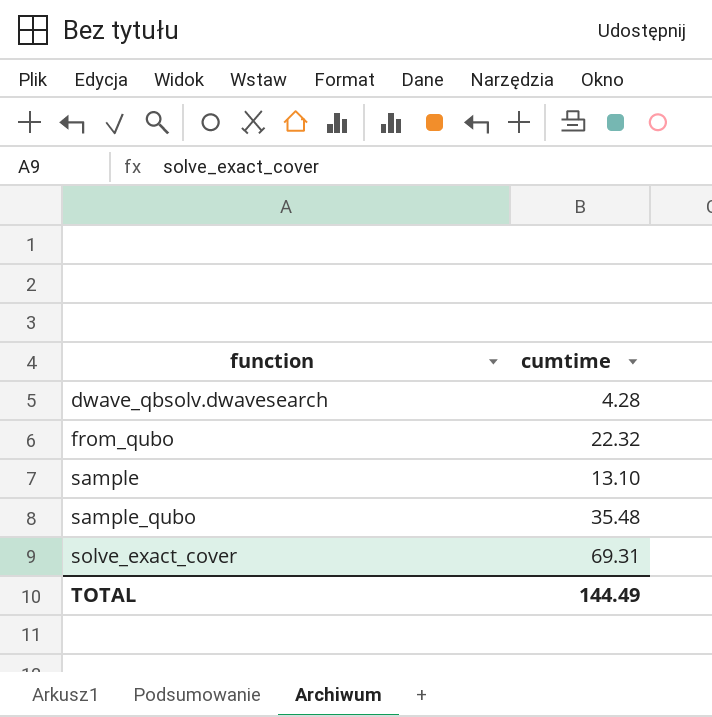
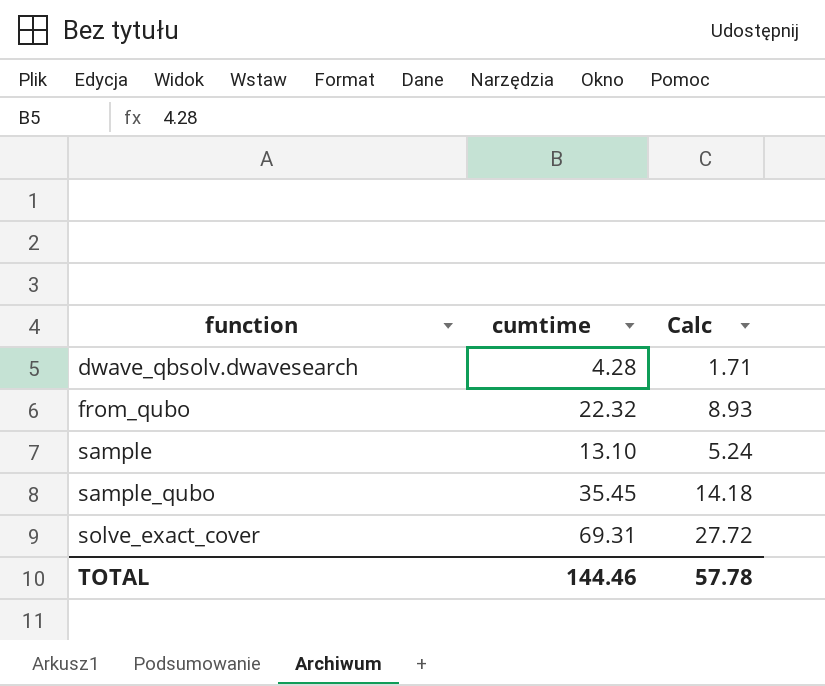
column Calc | formula: none -> [cumtime] * 0.4
sample_qubo | cumtime: 35.48 -> 35.45
TOTAL | cumtime: 144.49 -> 144.46

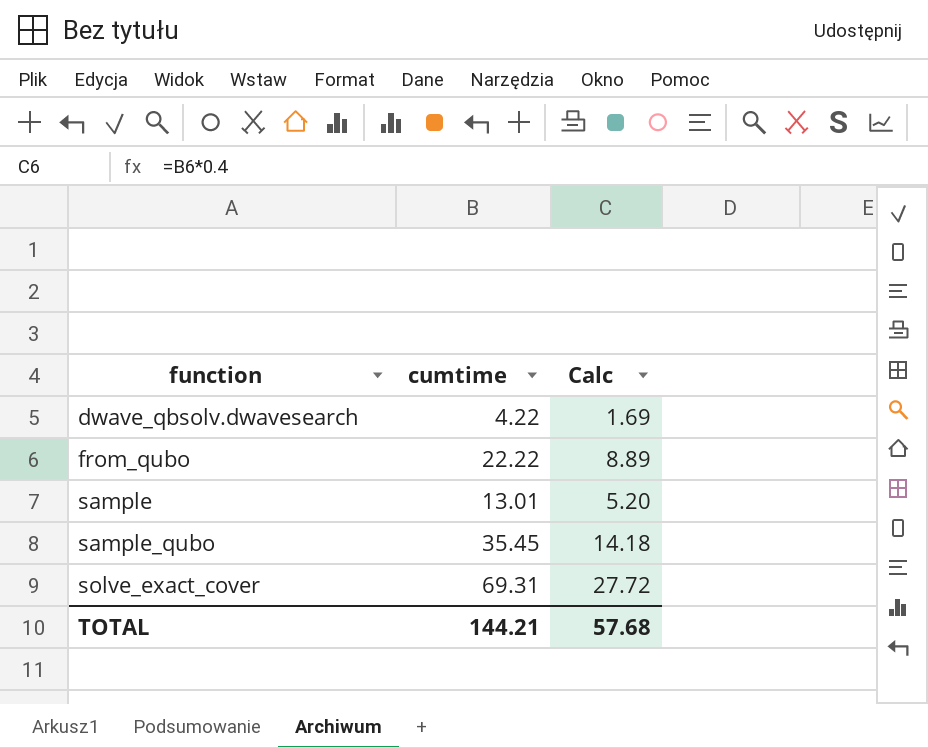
dwave_qbsolv.dwavesearch | cumtime: 4.28 -> 4.22
dwave_qbsolv.dwavesearch | Calc: 1.71 -> 1.69
from_qubo | cumtime: 22.32 -> 22.22
from_qubo | Calc: 8.93 -> 8.89
sample | cumtime: 13.10 -> 13.01
sample | Calc: 5.24 -> 5.20
TOTAL | cumtime: 144.46 -> 144.21
TOTAL | Calc: 57.78 -> 57.68

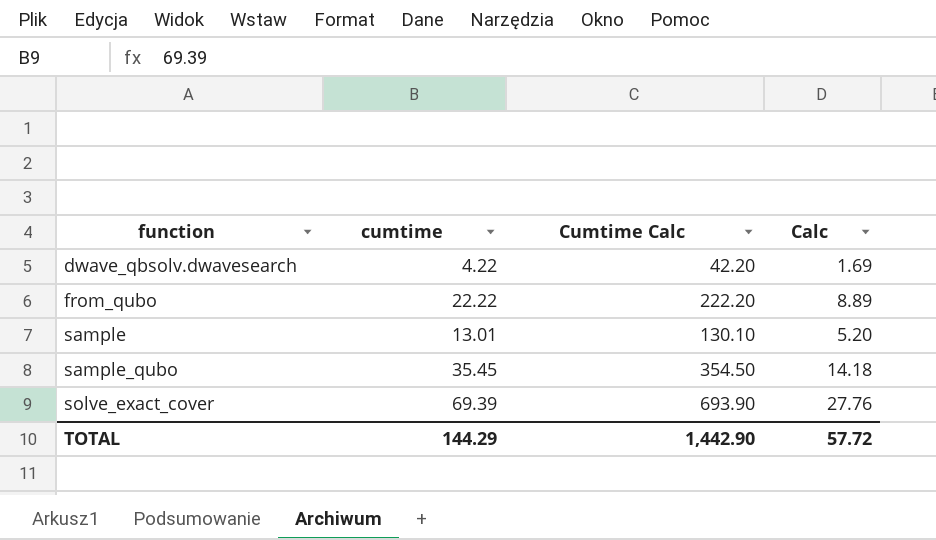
column Cumtime Calc | formula: none -> [cumtime] * 10
solve_exact_cover | cumtime: 69.31 -> 69.39
solve_exact_cover | Calc: 27.72 -> 27.76
TOTAL | cumtime: 144.21 -> 144.29
TOTAL | Calc: 57.68 -> 57.72

